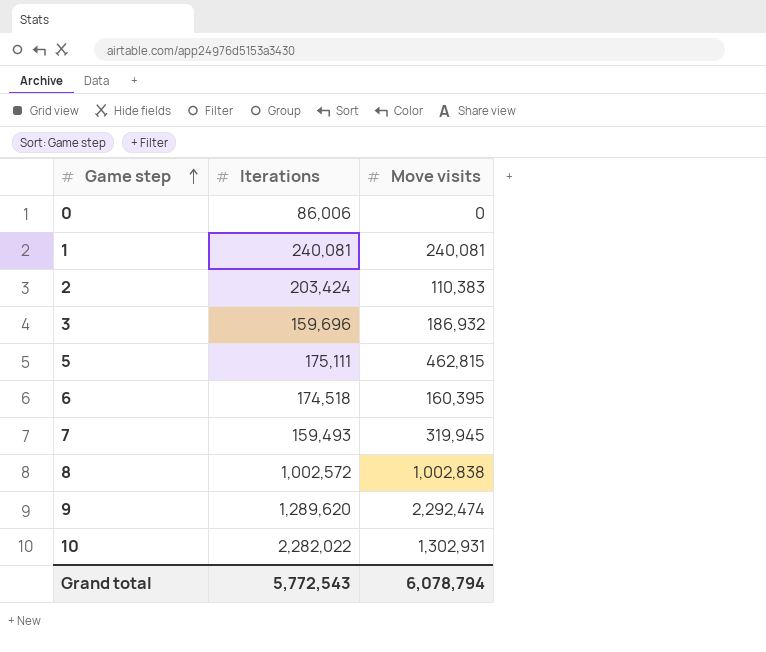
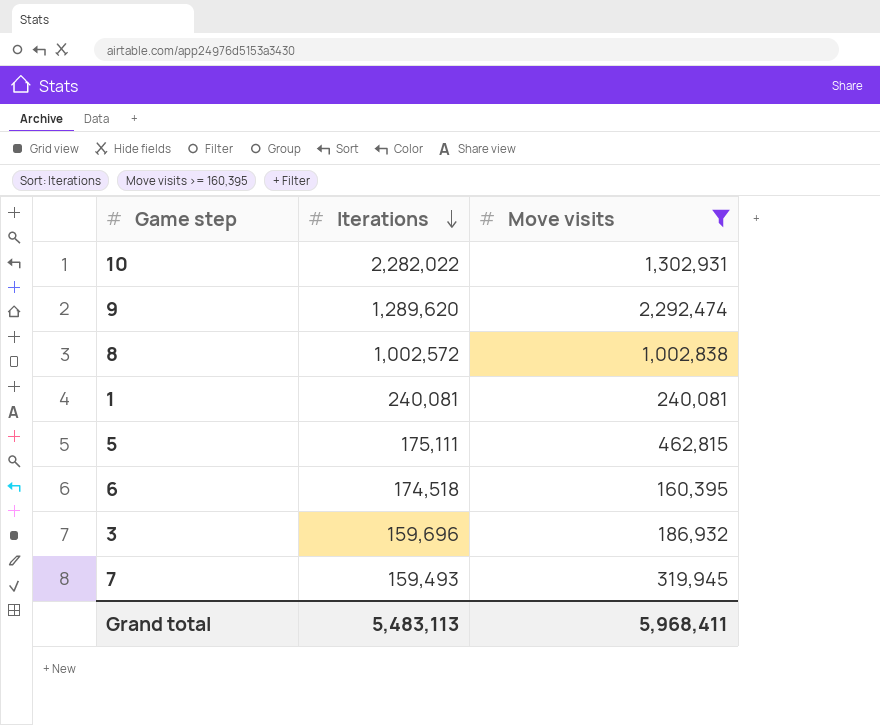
filter: none -> Move visits >= 160,395
row order: Game step ascending -> Iterations descending
Grand total | Iterations: 5,772,543 -> 5,483,113
Grand total | Move visits: 6,078,794 -> 5,968,411

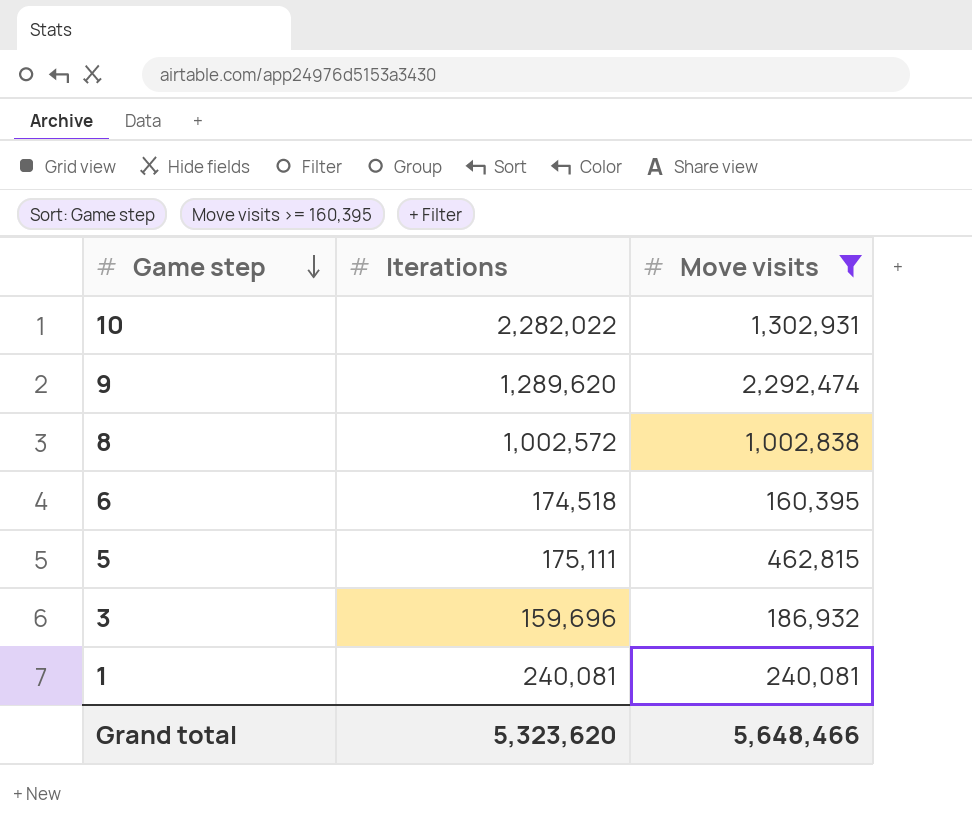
row order: Iterations descending -> Game step descending
row 7: 159,493 | 319,945 -> none
Grand total | Iterations: 5,483,113 -> 5,323,620
Grand total | Move visits: 5,968,411 -> 5,648,466

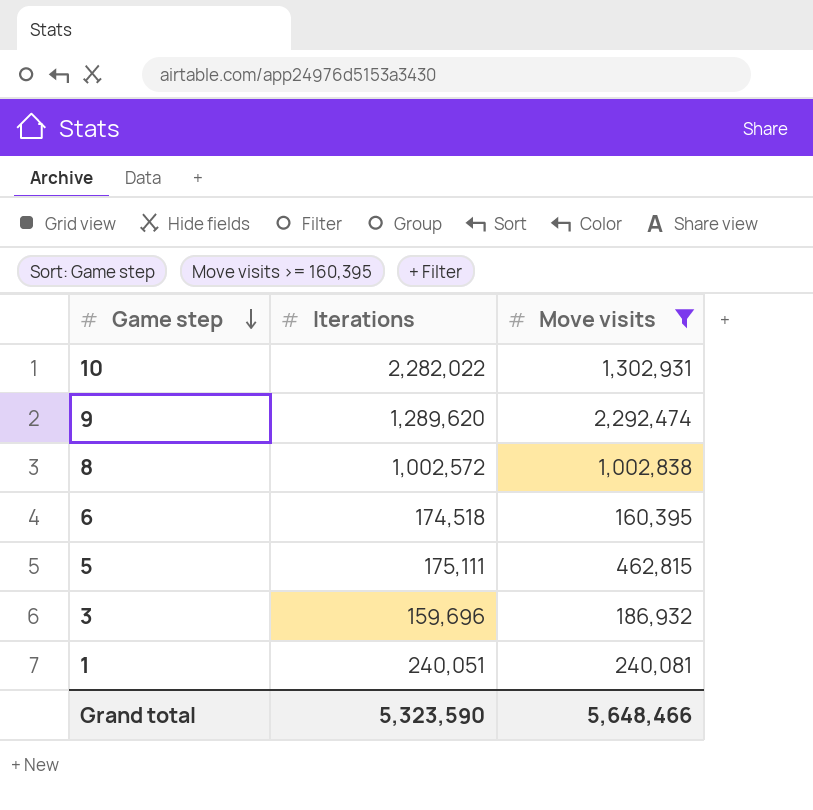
1 | Iterations: 240,081 -> 240,051
Grand total | Iterations: 5,323,620 -> 5,323,590

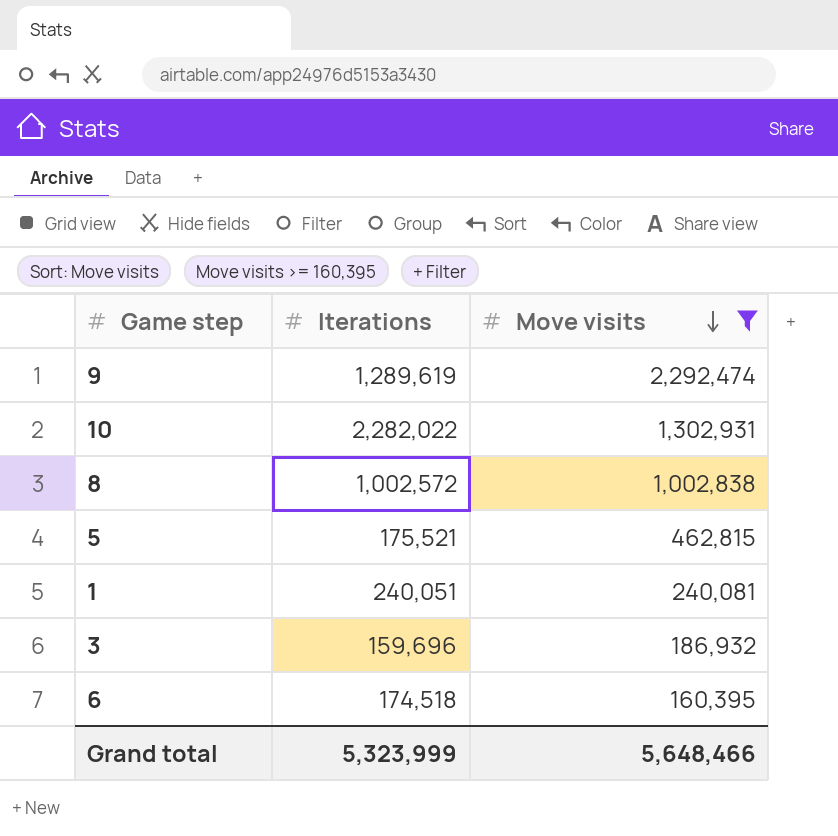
row order: Game step descending -> Move visits descending
9 | Iterations: 1,289,620 -> 1,289,619
5 | Iterations: 175,111 -> 175,521
Grand total | Iterations: 5,323,590 -> 5,323,999

